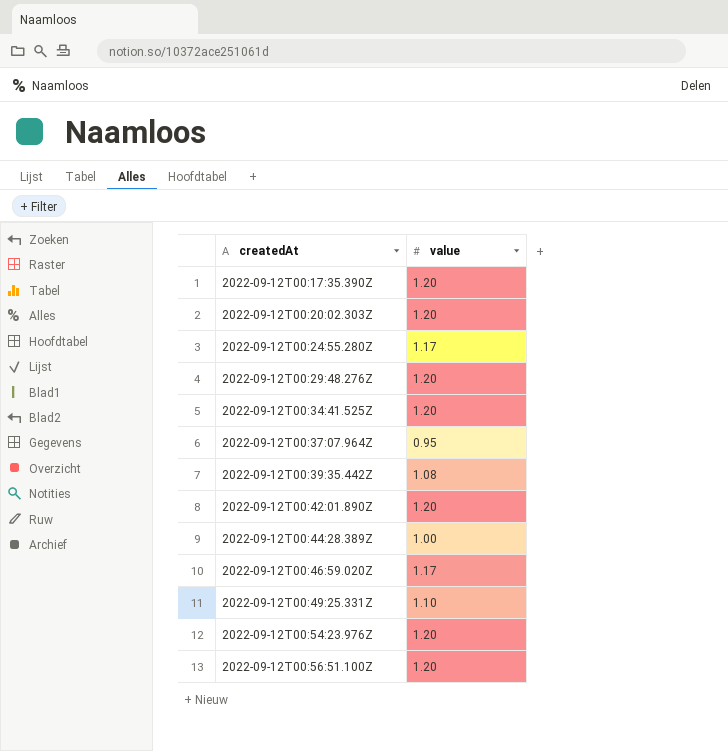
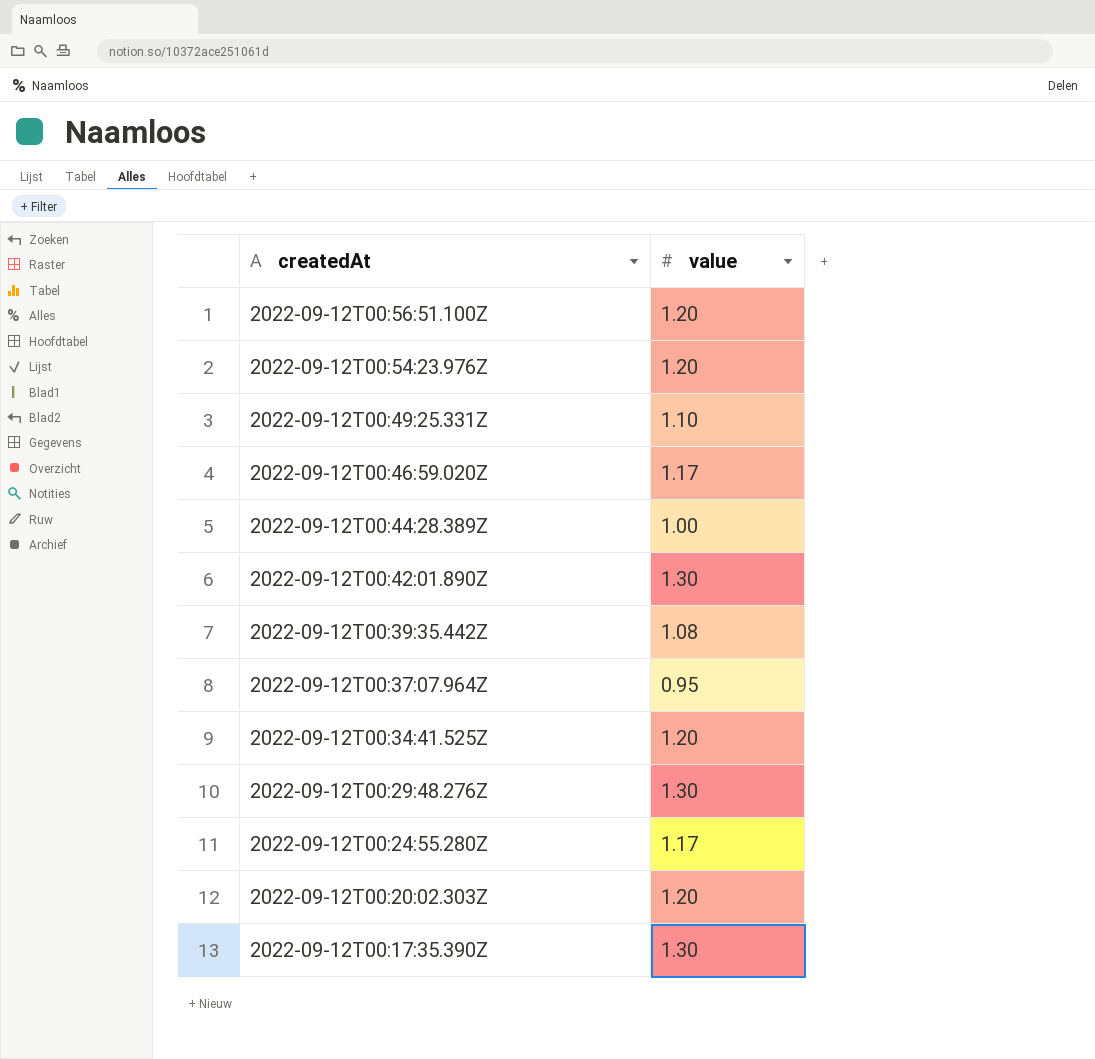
row order: createdAt ascending -> createdAt descending
2022-09-12T00:42:01.890Z | value: 1.20 -> 1.30
2022-09-12T00:29:48.276Z | value: 1.20 -> 1.30
2022-09-12T00:17:35.390Z | value: 1.20 -> 1.30

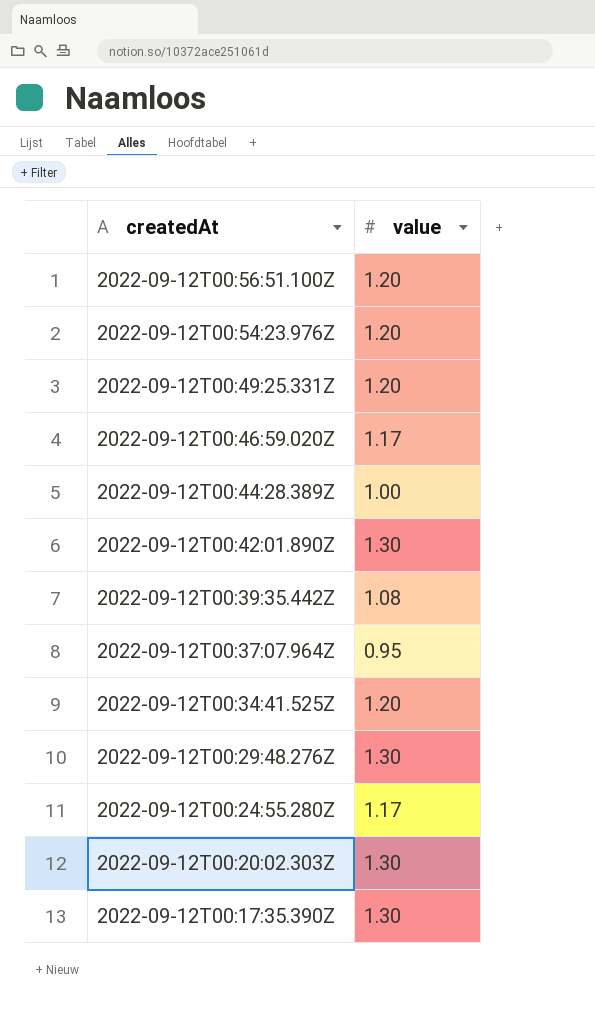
2022-09-12T00:49:25.331Z | value: 1.10 -> 1.20
2022-09-12T00:20:02.303Z | value: 1.20 -> 1.30

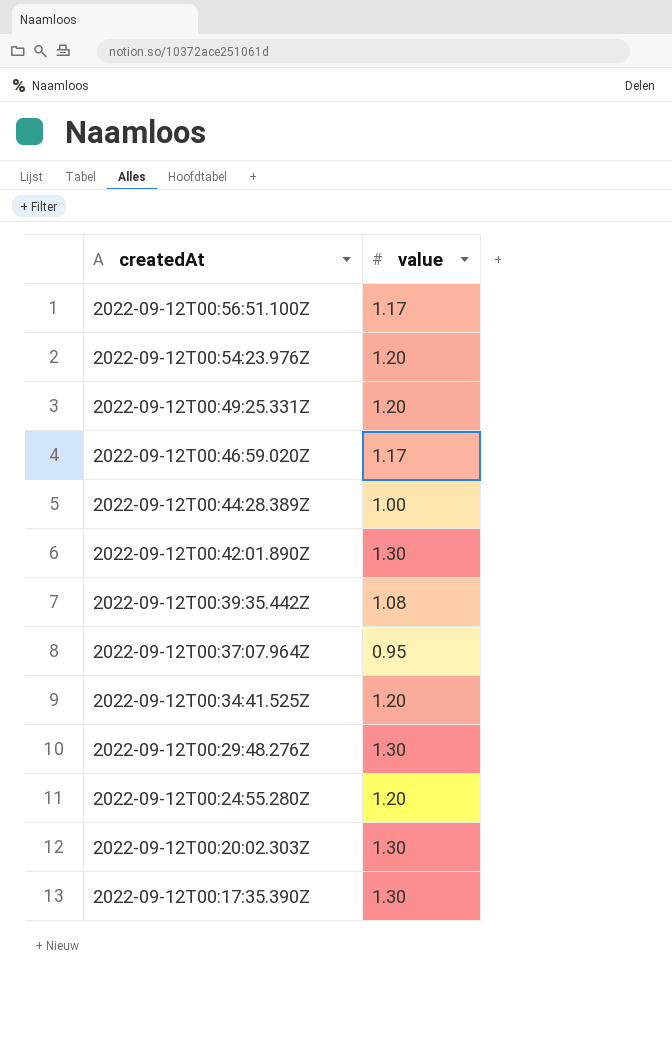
2022-09-12T00:56:51.100Z | value: 1.20 -> 1.17
2022-09-12T00:24:55.280Z | value: 1.17 -> 1.20

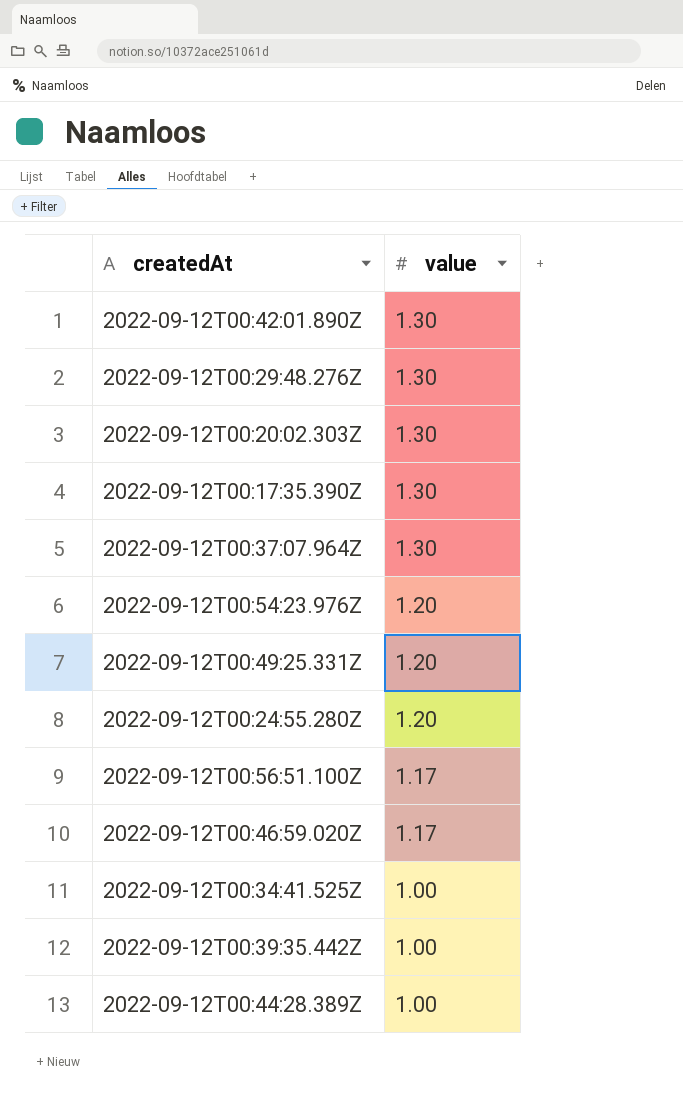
row order: createdAt descending -> value descending
2022-09-12T00:37:07.964Z | value: 0.95 -> 1.30
2022-09-12T00:34:41.525Z | value: 1.20 -> 1.00
2022-09-12T00:39:35.442Z | value: 1.08 -> 1.00

